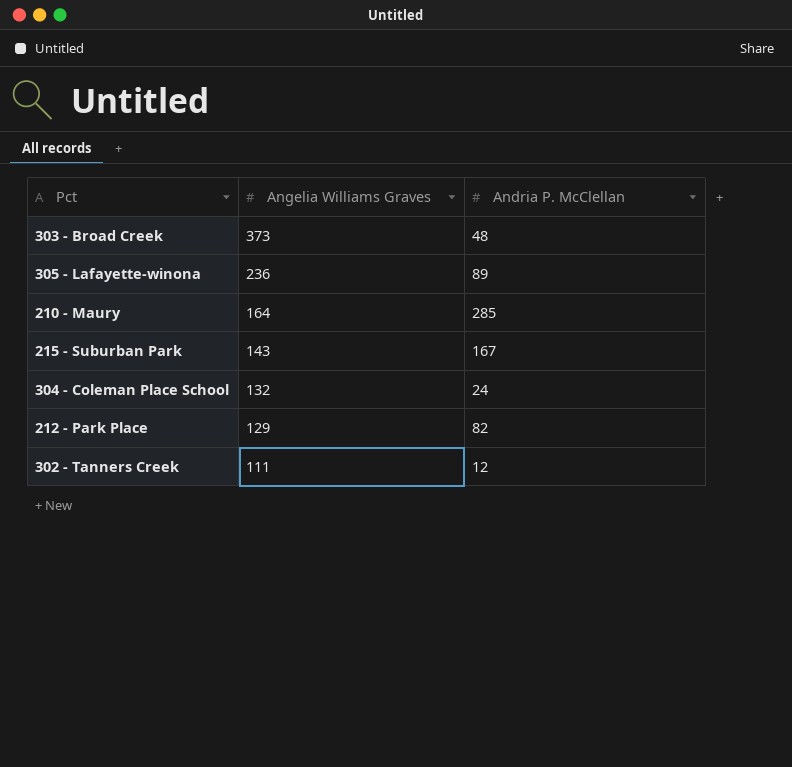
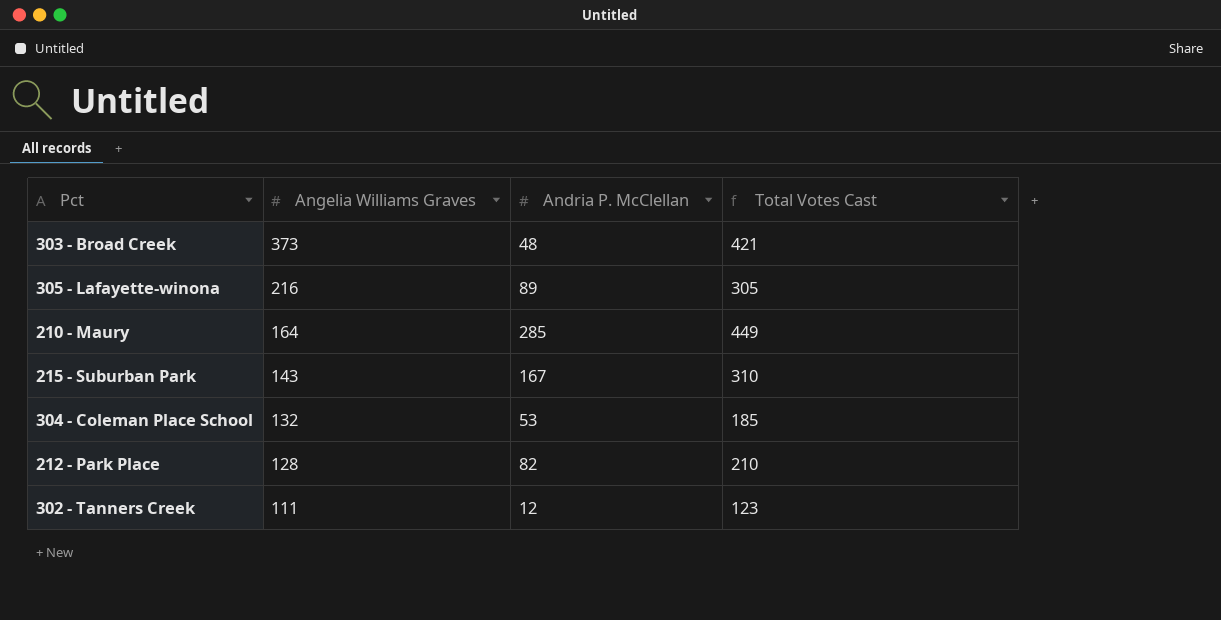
column Total Votes Cast | formula: none -> [Angelia Williams Graves] + [Andria P. McClellan]
305 - Lafayette-winona | Angelia Williams Graves: 236 -> 216
304 - Coleman Place School | Andria P. McClellan: 24 -> 53
212 - Park Place | Angelia Williams Graves: 129 -> 128

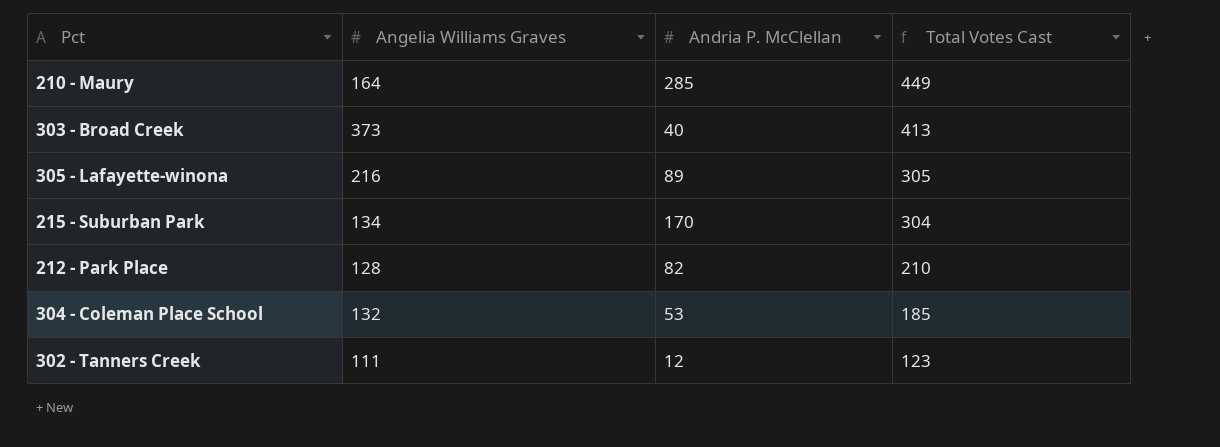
row order: Angelia Williams Graves descending -> Total Votes Cast descending
303 - Broad Creek | Andria P. McClellan: 48 -> 40
303 - Broad Creek | Total Votes Cast: 421 -> 413
215 - Suburban Park | Angelia Williams Graves: 143 -> 134
215 - Suburban Park | Andria P. McClellan: 167 -> 170
215 - Suburban Park | Total Votes Cast: 310 -> 304

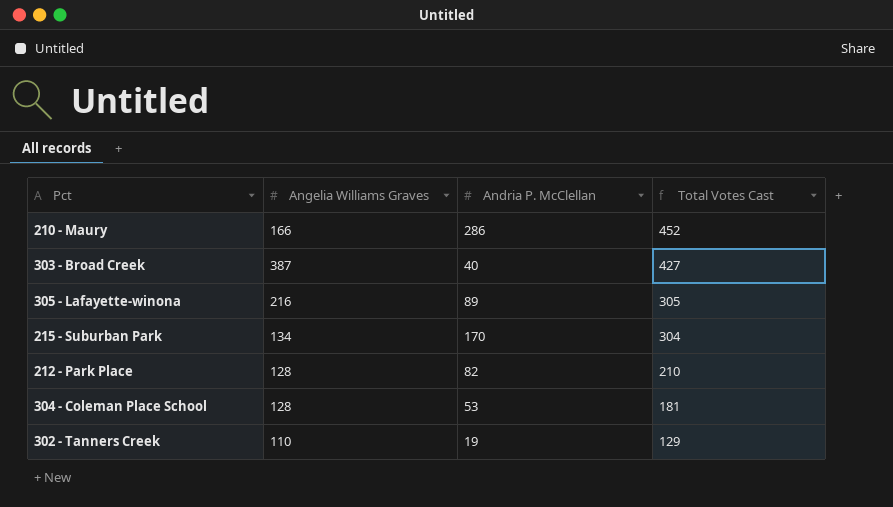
210 - Maury | Angelia Williams Graves: 164 -> 166
210 - Maury | Andria P. McClellan: 285 -> 286
210 - Maury | Total Votes Cast: 449 -> 452
303 - Broad Creek | Angelia Williams Graves: 373 -> 387
303 - Broad Creek | Total Votes Cast: 413 -> 427
304 - Coleman Place School | Angelia Williams Graves: 132 -> 128
304 - Coleman Place School | Total Votes Cast: 185 -> 181
302 - Tanners Creek | Angelia Williams Graves: 111 -> 110
302 - Tanners Creek | Andria P. McClellan: 12 -> 19
302 - Tanners Creek | Total Votes Cast: 123 -> 129

